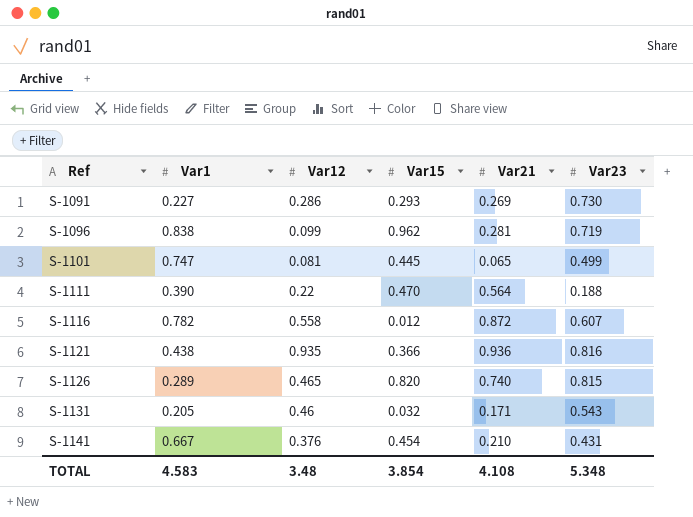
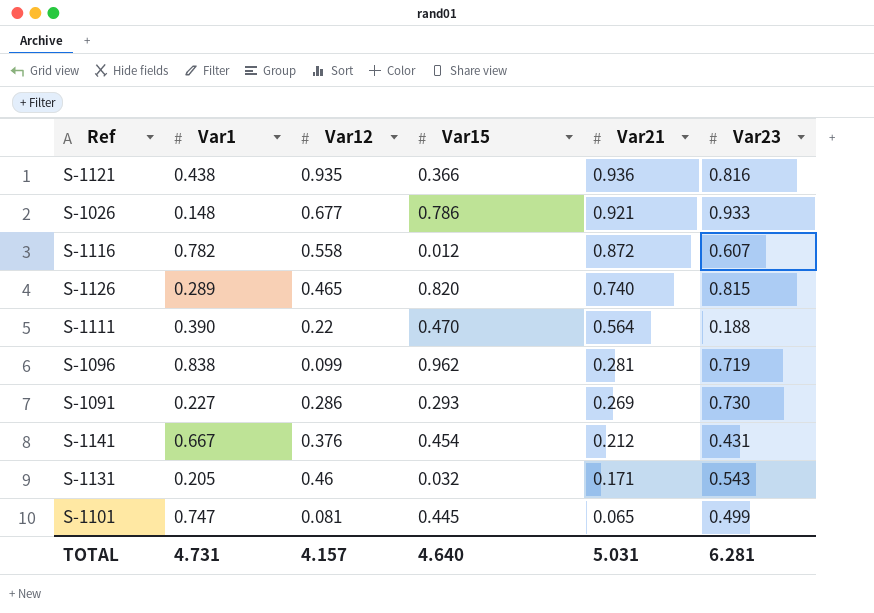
row order: Ref ascending -> Var21 descending
row S-1026: none -> 0.148 | 0.677 | 0.786 | 0.921 | 0.933
S-1141 | Var21: 0.210 -> 0.212
TOTAL | Var1: 4.583 -> 4.731
TOTAL | Var12: 3.48 -> 4.157
TOTAL | Var15: 3.854 -> 4.640
TOTAL | Var21: 4.108 -> 5.031
TOTAL | Var23: 5.348 -> 6.281

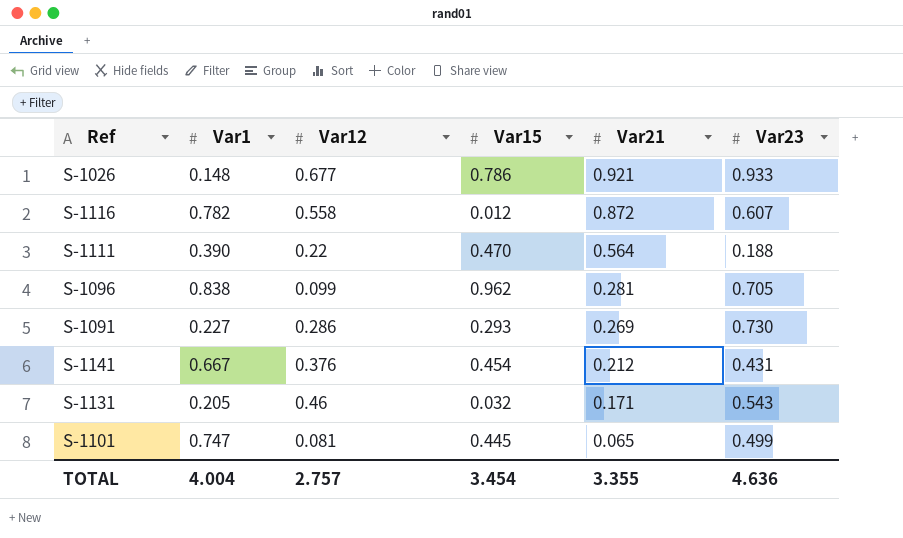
row S-1121: 0.438 | 0.935 | 0.366 | 0.936 | 0.816 -> none
row S-1126: 0.289 | 0.465 | 0.820 | 0.740 | 0.815 -> none
S-1096 | Var23: 0.719 -> 0.705
TOTAL | Var1: 4.731 -> 4.004
TOTAL | Var12: 4.157 -> 2.757
TOTAL | Var15: 4.640 -> 3.454
TOTAL | Var21: 5.031 -> 3.355
TOTAL | Var23: 6.281 -> 4.636

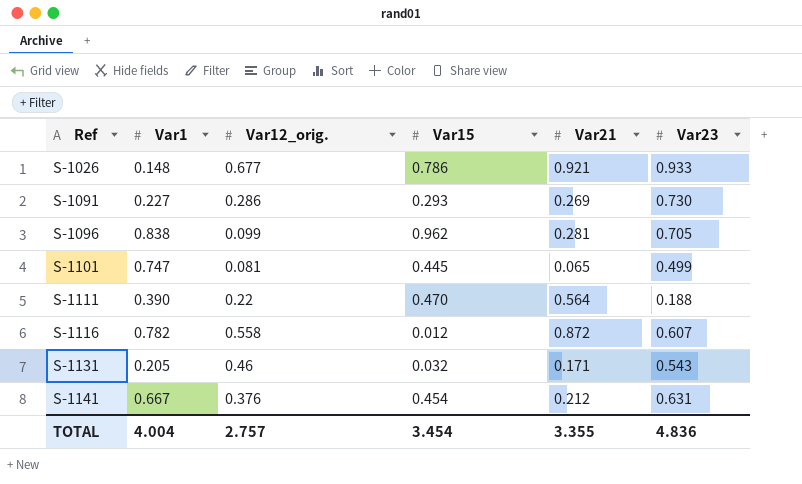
row order: Var21 descending -> Ref ascending
column name: Var12 -> Var12_orig.
S-1141 | Var23: 0.431 -> 0.631
TOTAL | Var23: 4.636 -> 4.836

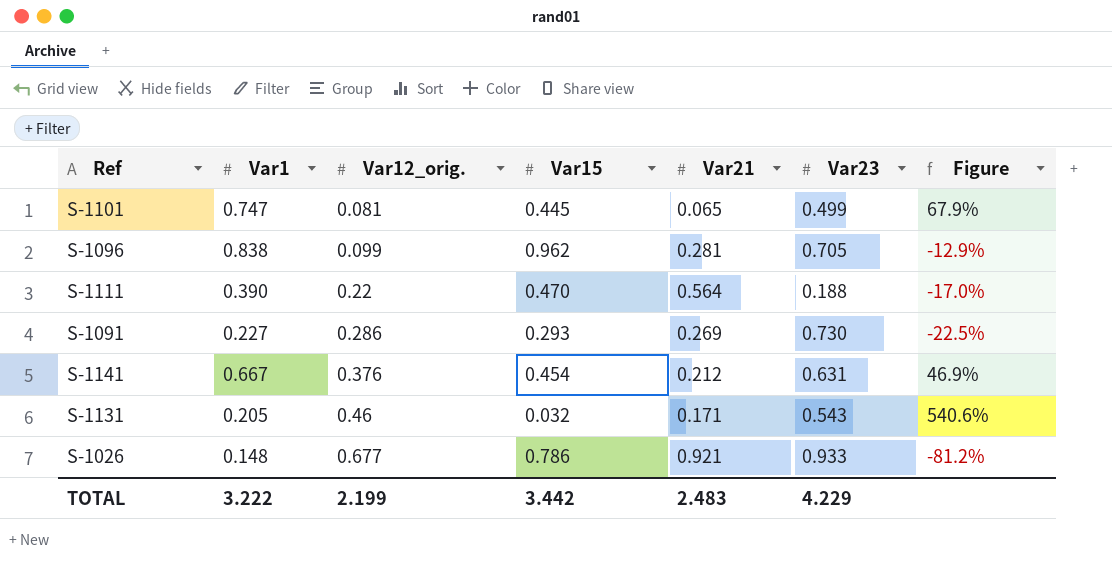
row order: Ref ascending -> Var12_orig. ascending
column Figure | formula: none -> ([Var1] - [Var15]) / [Var15]
row S-1116: 0.782 | 0.558 | 0.012 | 0.872 | 0.607 -> none
TOTAL | Var1: 4.004 -> 3.222
TOTAL | Var12_orig.: 2.757 -> 2.199
TOTAL | Var15: 3.454 -> 3.442
TOTAL | Var21: 3.355 -> 2.483
TOTAL | Var23: 4.836 -> 4.229

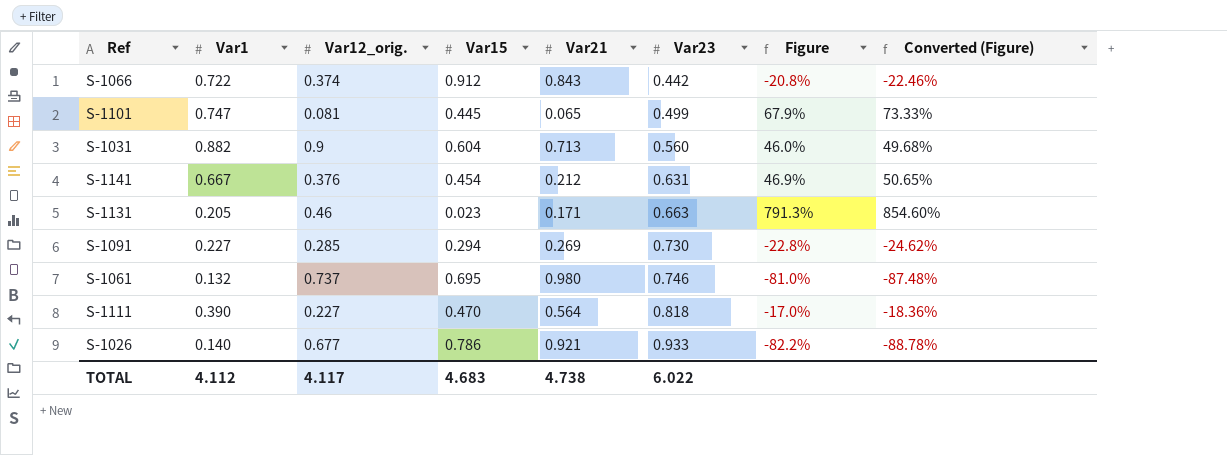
row order: Var12_orig. ascending -> Var23 ascending
column Converted (Figure) | formula: none -> [Figure] * 1.08
row S-1096: 0.838 | 0.099 | 0.962 | 0.281 | 0.705 | -12.9% -> none
row S-1066: none -> 0.722 | 0.374 | 0.912 | 0.843 | 0.442 | -20.8% | -22.46%
row S-1031: none -> 0.882 | 0.9 | 0.604 | 0.713 | 0.560 | 46.0% | 49.68%
S-1131 | Var15: 0.032 -> 0.023
S-1131 | Var23: 0.543 -> 0.663
S-1131 | Figure: 540.6% -> 791.3%
S-1091 | Var12_orig.: 0.286 -> 0.285
S-1091 | Var15: 0.293 -> 0.294
S-1091 | Figure: -22.5% -> -22.8%
row S-1061: none -> 0.132 | 0.737 | 0.695 | 0.980 | 0.746 | -81.0% | -87.48%
S-1111 | Var12_orig.: 0.22 -> 0.227
S-1111 | Var23: 0.188 -> 0.818
S-1026 | Var1: 0.148 -> 0.140
S-1026 | Figure: -81.2% -> -82.2%
TOTAL | Var1: 3.222 -> 4.112
TOTAL | Var12_orig.: 2.199 -> 4.117
TOTAL | Var15: 3.442 -> 4.683
TOTAL | Var21: 2.483 -> 4.738
TOTAL | Var23: 4.229 -> 6.022

